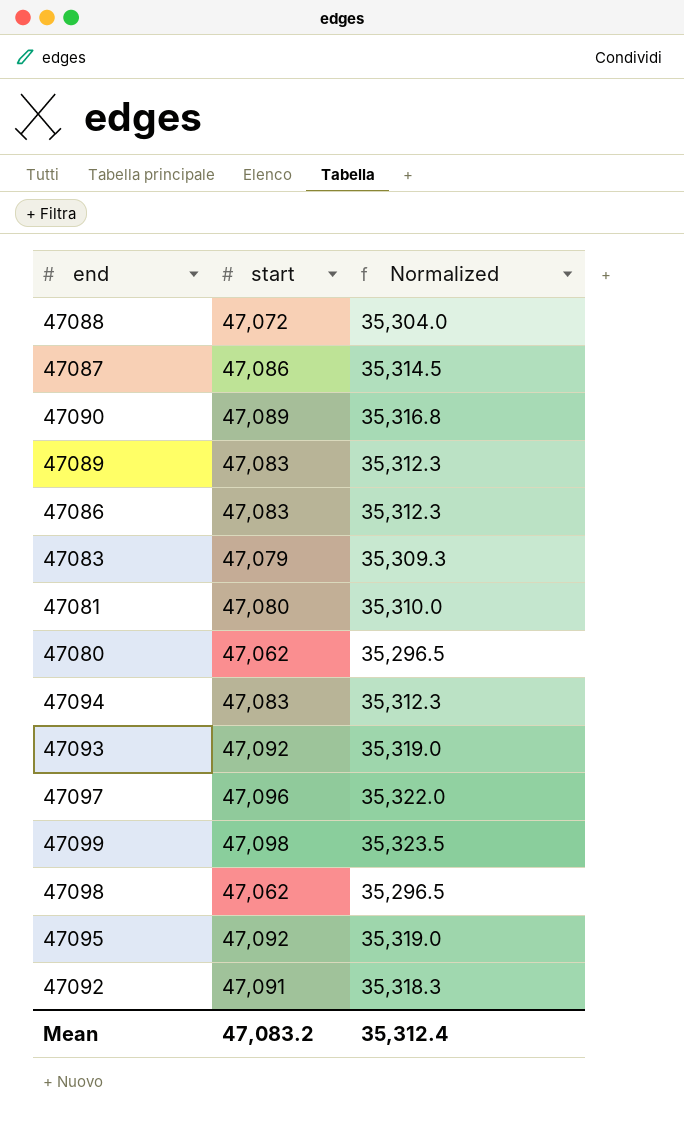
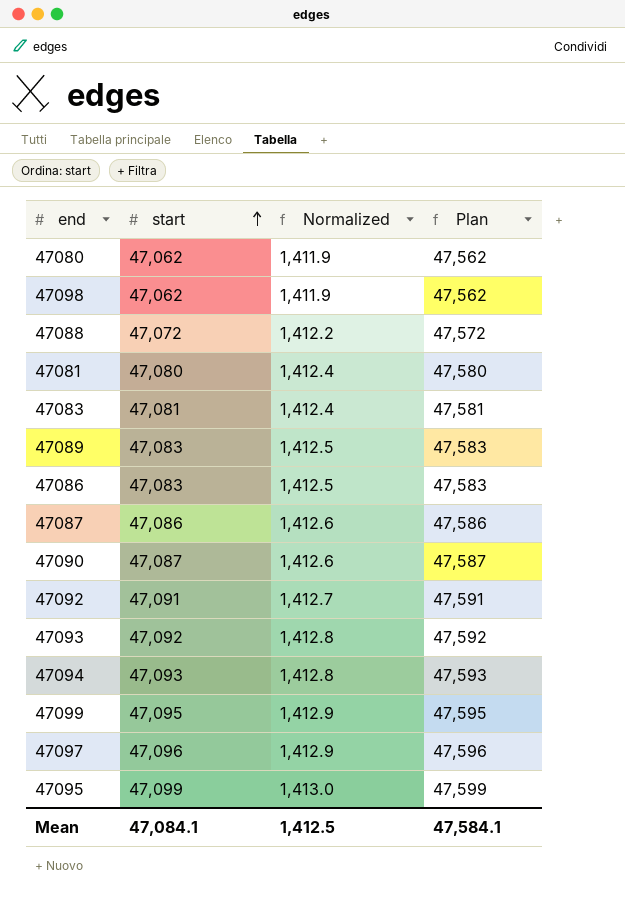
row order: none -> start ascending
column Normalized | formula: [start] * 0.75 -> [start] * 0.03
column Plan | formula: none -> [start] + 500
47083 | start: 47,079 -> 47,081
47090 | start: 47,089 -> 47,087
47094 | start: 47,083 -> 47,093
47099 | start: 47,098 -> 47,095
47095 | start: 47,092 -> 47,099
Mean | start: 47,083.2 -> 47,084.1
Mean | Normalized: 35,312.4 -> 1,412.5

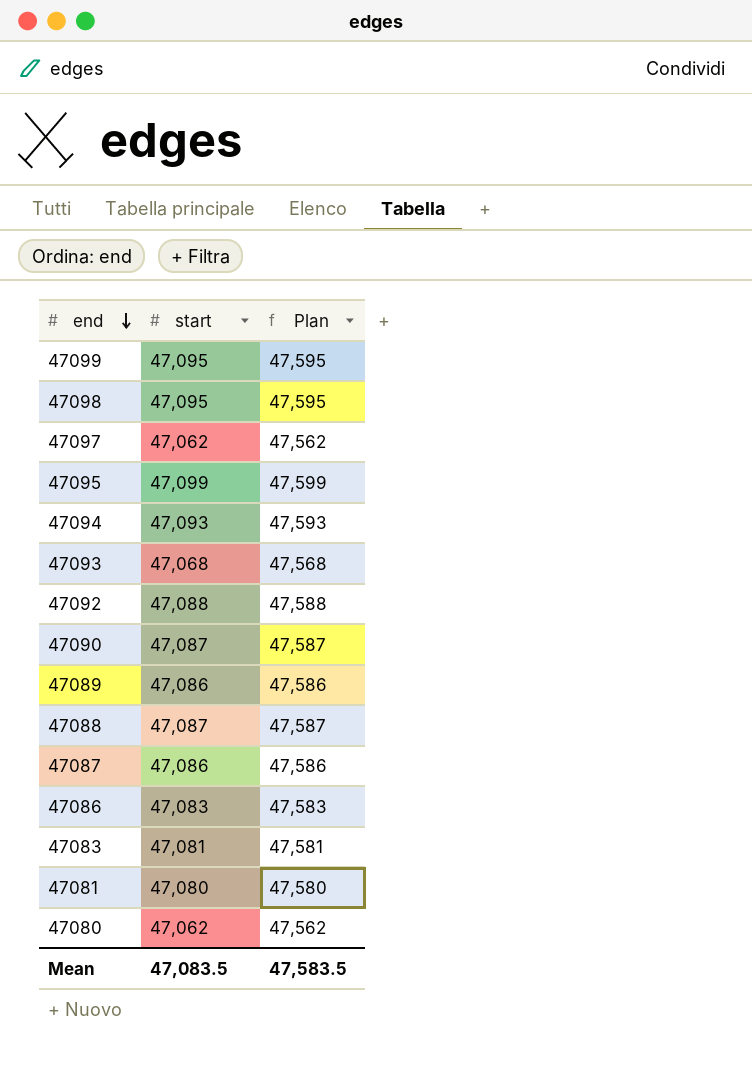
row order: start ascending -> end descending
column Normalized | formula: [start] * 0.03 -> none
47098 | start: 47,062 -> 47,095
47098 | Plan: 47,562 -> 47,595
47097 | start: 47,096 -> 47,062
47097 | Plan: 47,596 -> 47,562
47093 | start: 47,092 -> 47,068
47093 | Plan: 47,592 -> 47,568
47092 | start: 47,091 -> 47,088
47092 | Plan: 47,591 -> 47,588
47089 | start: 47,083 -> 47,086
47089 | Plan: 47,583 -> 47,586
47088 | start: 47,072 -> 47,087
47088 | Plan: 47,572 -> 47,587
Mean | start: 47,084.1 -> 47,083.5
Mean | Plan: 47,584.1 -> 47,583.5

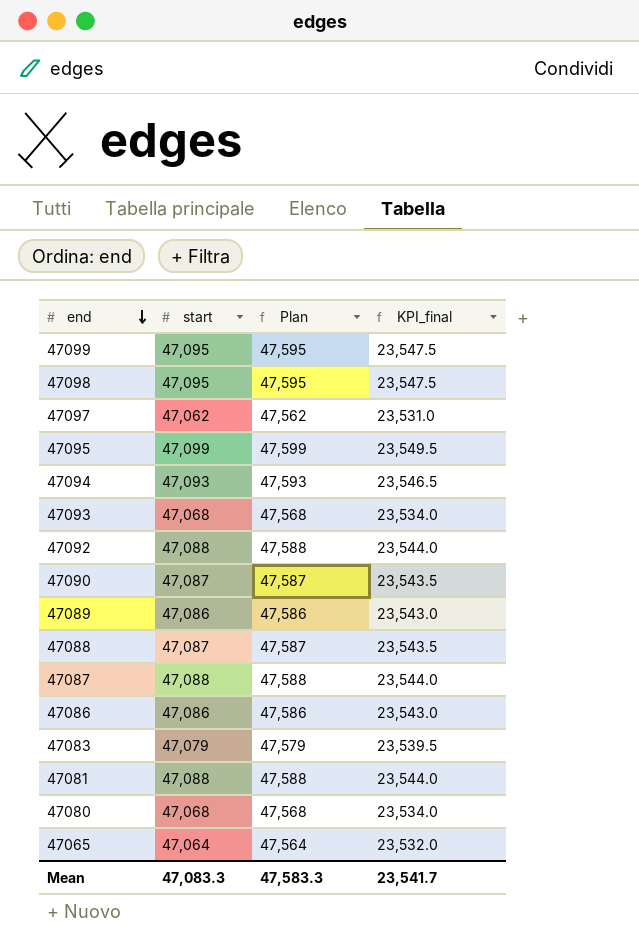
column KPI_final | formula: none -> [start] * 0.5
47087 | start: 47,086 -> 47,088
47087 | Plan: 47,586 -> 47,588
47086 | start: 47,083 -> 47,086
47086 | Plan: 47,583 -> 47,586
47083 | start: 47,081 -> 47,079
47083 | Plan: 47,581 -> 47,579
47081 | start: 47,080 -> 47,088
47081 | Plan: 47,580 -> 47,588
47080 | start: 47,062 -> 47,068
47080 | Plan: 47,562 -> 47,568
row 47065: none -> 47,064 | 47,564 | 23,532.0
Mean | start: 47,083.5 -> 47,083.3
Mean | Plan: 47,583.5 -> 47,583.3

